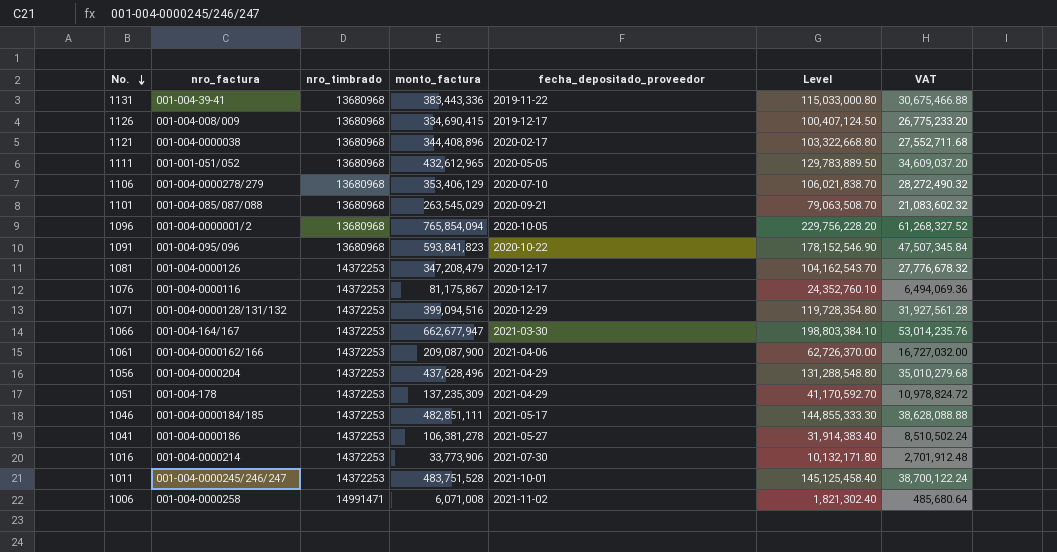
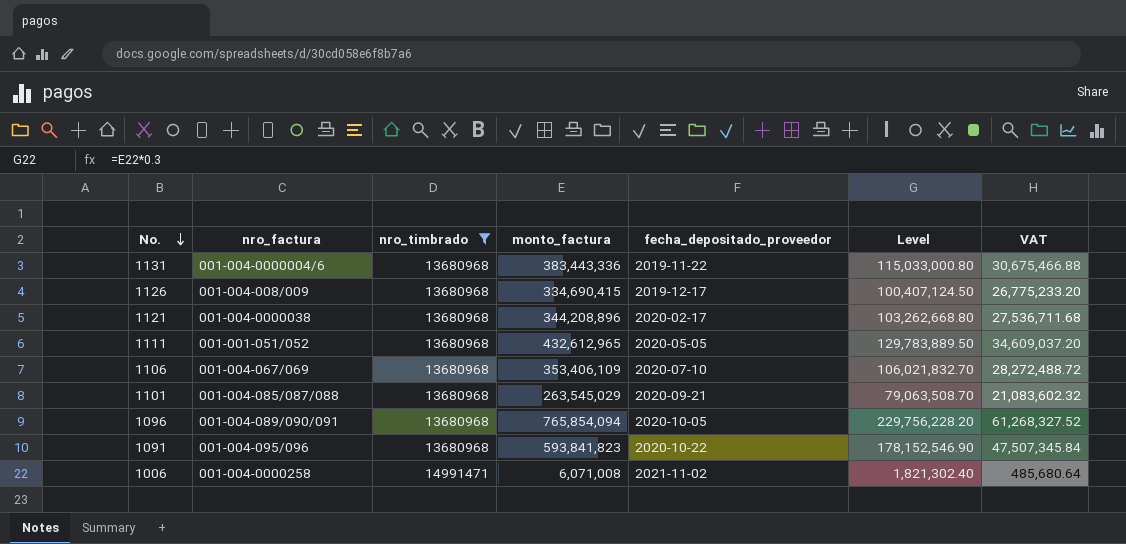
filter: none -> nro_timbrado != 14372253
1131 | nro_factura: 001-004-39-41 -> 001-004-0000004/6
1121 | monto_factura: 344,408,896 -> 344,208,896
1121 | Level: 103,322,668.80 -> 103,262,668.80
1121 | VAT: 27,552,711.68 -> 27,536,711.68
1106 | nro_factura: 001-004-0000278/279 -> 001-004-067/069
1106 | monto_factura: 353,406,129 -> 353,406,109
1106 | Level: 106,021,838.70 -> 106,021,832.70
1106 | VAT: 28,272,490.32 -> 28,272,488.72
1096 | nro_factura: 001-004-0000001/2 -> 001-004-089/090/091

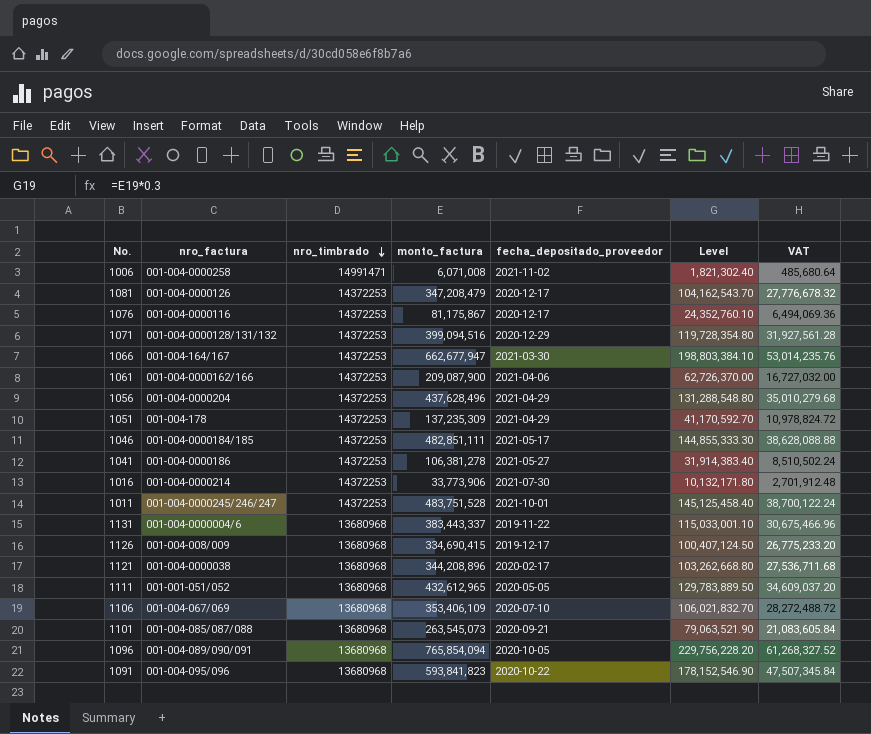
filter: nro_timbrado != 14372253 -> none
row order: No. descending -> nro_timbrado descending
1131 | monto_factura: 383,443,336 -> 383,443,337
1131 | Level: 115,033,000.80 -> 115,033,001.10
1131 | VAT: 30,675,466.88 -> 30,675,466.96
1101 | monto_factura: 263,545,029 -> 263,545,073
1101 | Level: 79,063,508.70 -> 79,063,521.90
1101 | VAT: 21,083,602.32 -> 21,083,605.84

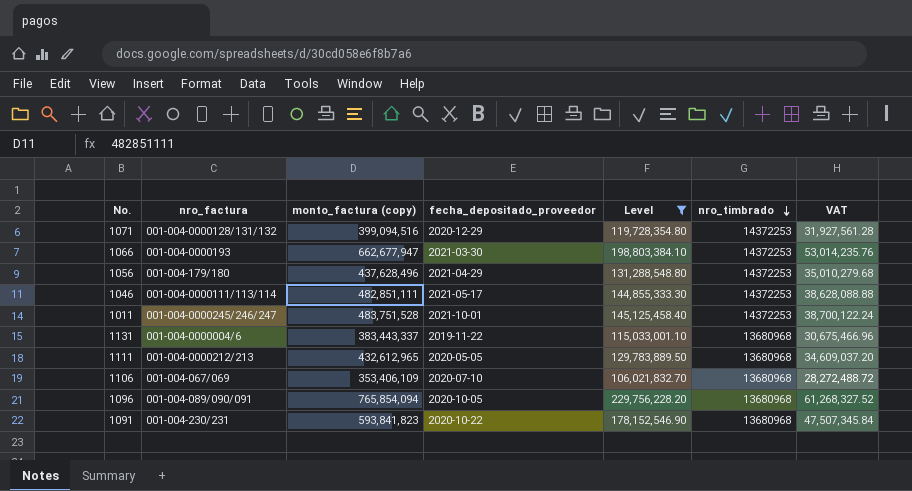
filter: none -> Level >= 106,021,832.70
column name: monto_factura -> monto_factura (copy)
column nro_timbrado | position: 3 -> 6
1066 | nro_factura: 001-004-164/167 -> 001-004-0000193
1056 | nro_factura: 001-004-0000204 -> 001-004-179/180
1046 | nro_factura: 001-004-0000184/185 -> 001-004-0000111/113/114
1111 | nro_factura: 001-001-051/052 -> 001-004-0000212/213
1091 | nro_factura: 001-004-095/096 -> 001-004-230/231

